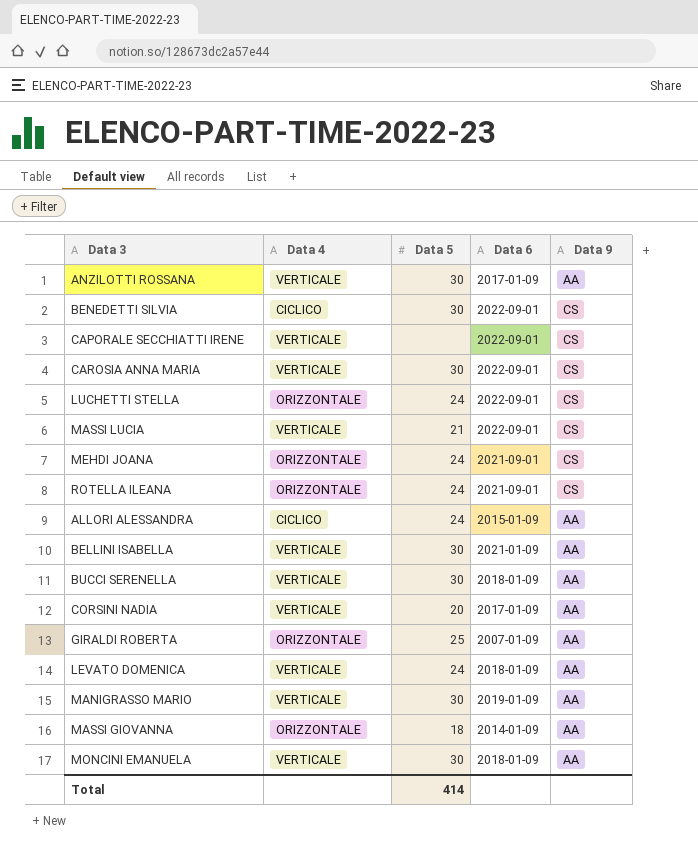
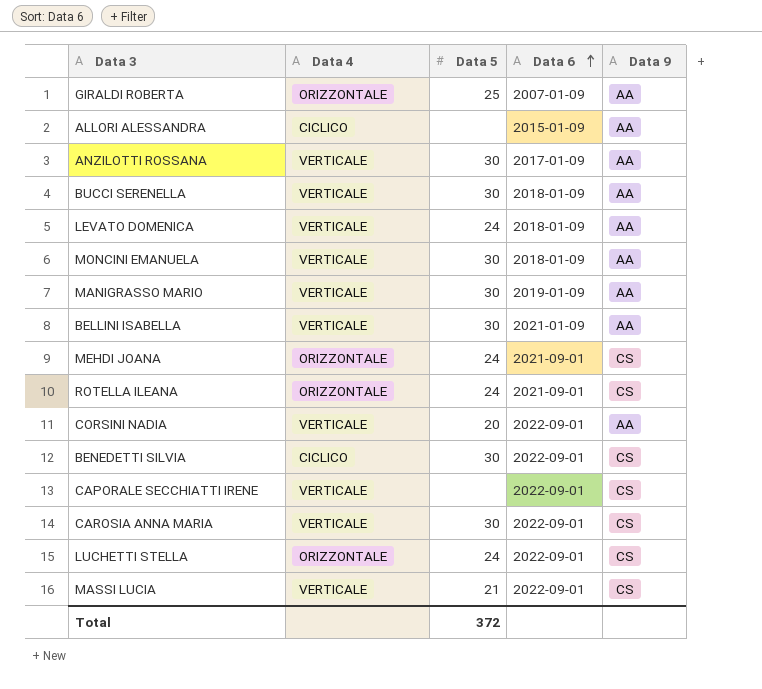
row order: none -> Data 6 ascending
row MASSI GIOVANNA: ORIZZONTALE | 18 | 2014-01-09 | AA -> none
ALLORI ALESSANDRA | Data 5: 24 -> none
CORSINI NADIA | Data 6: 2017-01-09 -> 2022-09-01
Total | Data 5: 414 -> 372

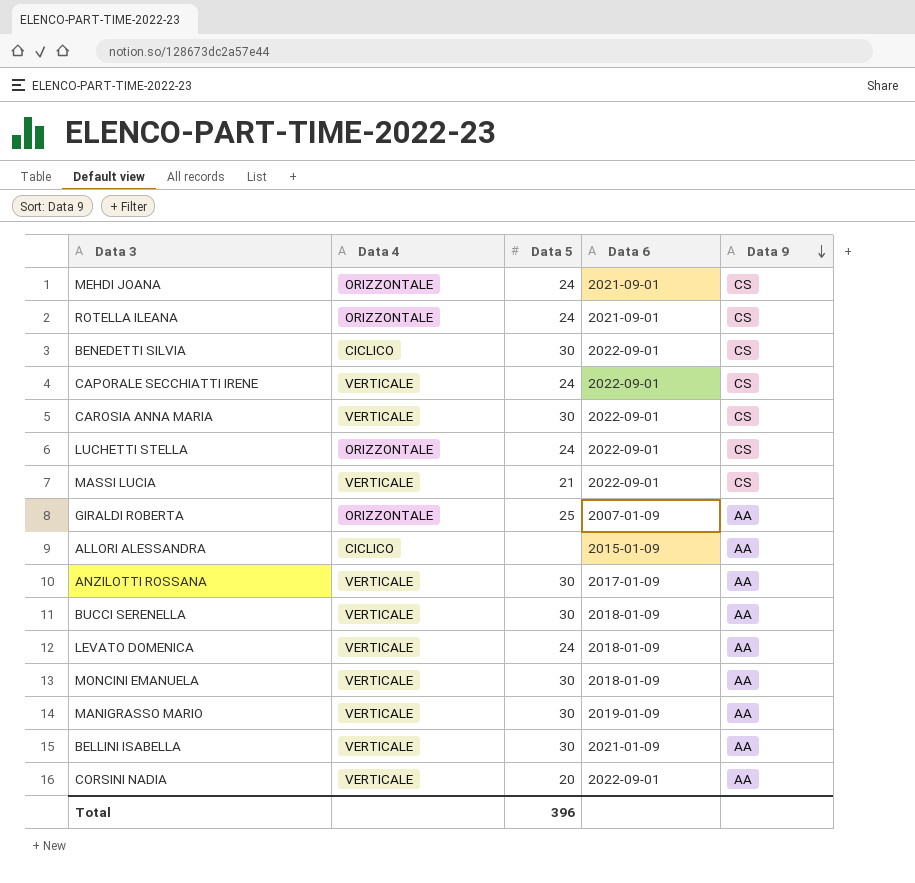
row order: Data 6 ascending -> Data 9 descending
CAPORALE SECCHIATTI IRENE | Data 5: none -> 24
Total | Data 5: 372 -> 396

